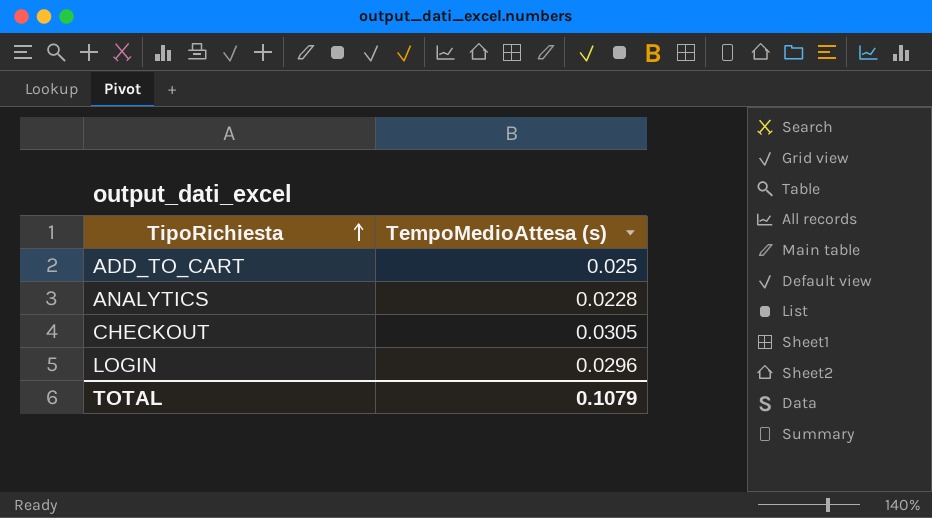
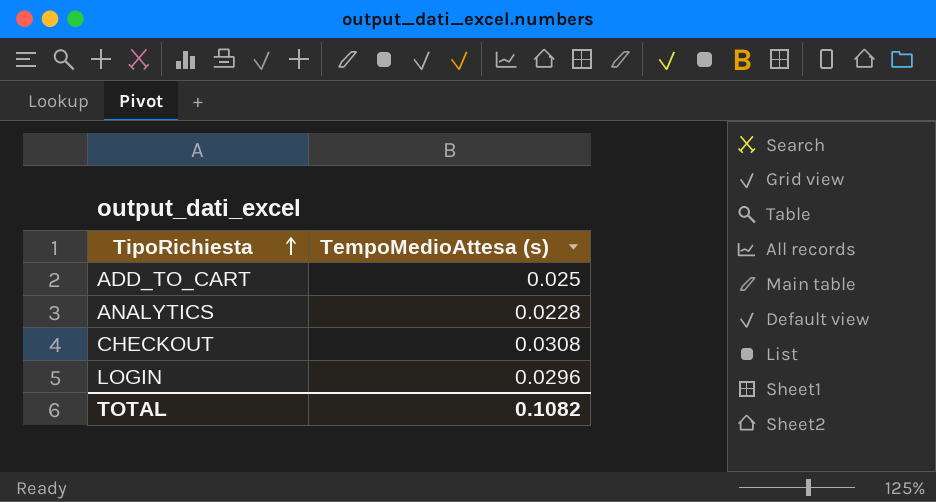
CHECKOUT | TempoMedioAttesa (s): 0.0305 -> 0.0308
TOTAL | TempoMedioAttesa (s): 0.1079 -> 0.1082

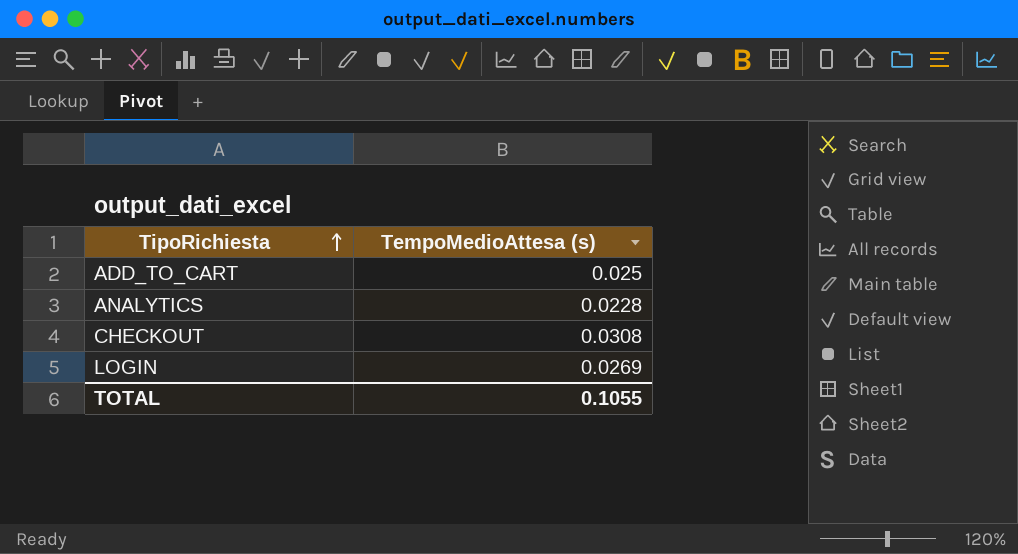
LOGIN | TempoMedioAttesa (s): 0.0296 -> 0.0269
TOTAL | TempoMedioAttesa (s): 0.1082 -> 0.1055

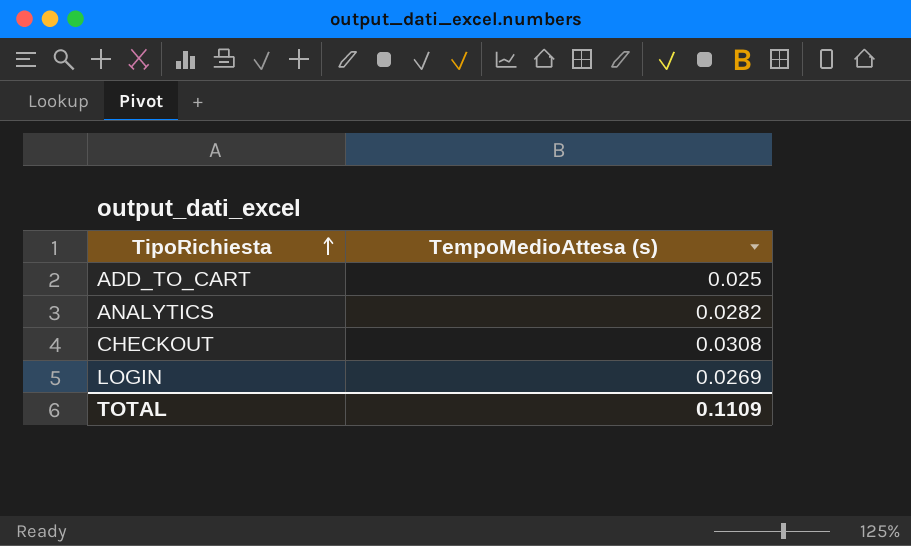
ANALYTICS | TempoMedioAttesa (s): 0.0228 -> 0.0282
TOTAL | TempoMedioAttesa (s): 0.1055 -> 0.1109

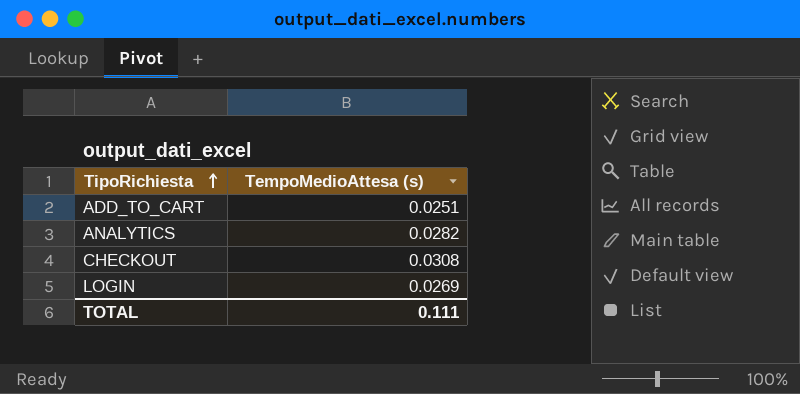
ADD_TO_CART | TempoMedioAttesa (s): 0.025 -> 0.0251
TOTAL | TempoMedioAttesa (s): 0.1109 -> 0.111

